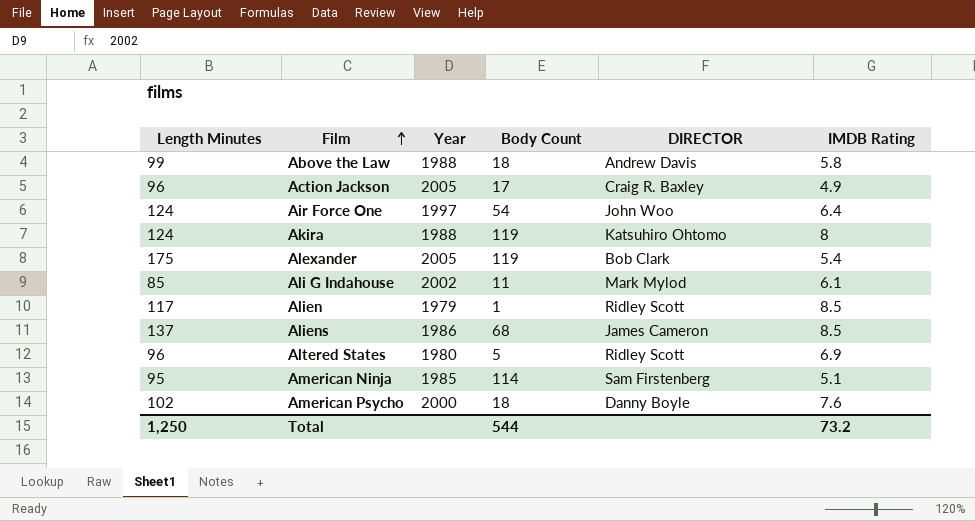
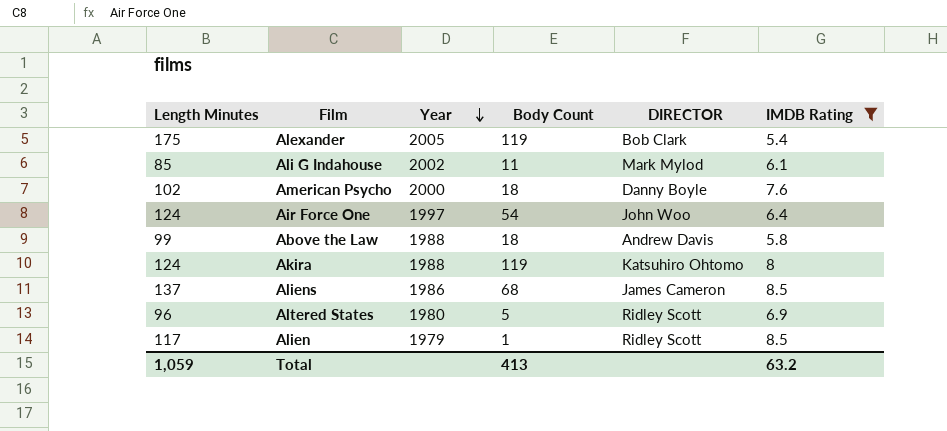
filter: none -> IMDB Rating >= 5.4
row order: Film ascending -> Year descending
Total | Length Minutes: 1,250 -> 1,059
Total | Body Count: 544 -> 413
Total | IMDB Rating: 73.2 -> 63.2

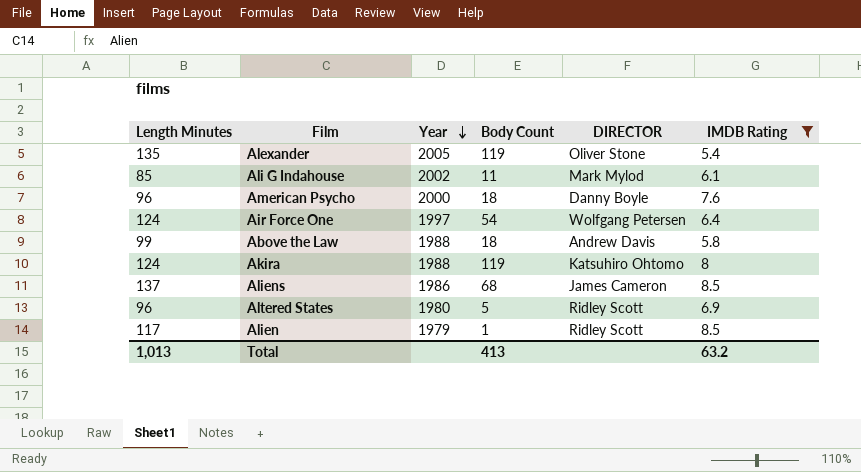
Alexander | Length Minutes: 175 -> 135
Alexander | DIRECTOR: Bob Clark -> Oliver Stone
American Psycho | Length Minutes: 102 -> 96
Air Force One | DIRECTOR: John Woo -> Wolfgang Petersen
Total | Length Minutes: 1,059 -> 1,013

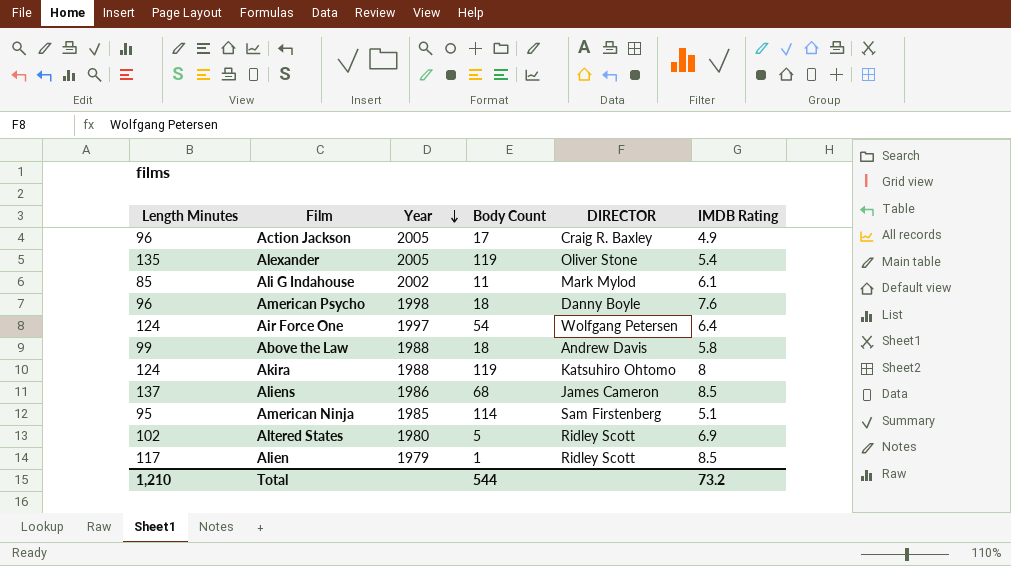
filter: IMDB Rating >= 5.4 -> none
American Psycho | Year: 2000 -> 1998
Altered States | Length Minutes: 96 -> 102
Total | Length Minutes: 1,013 -> 1,210
Total | Body Count: 413 -> 544
Total | IMDB Rating: 63.2 -> 73.2

